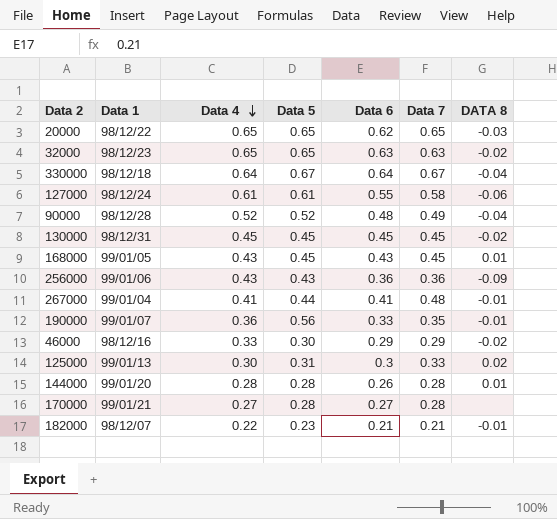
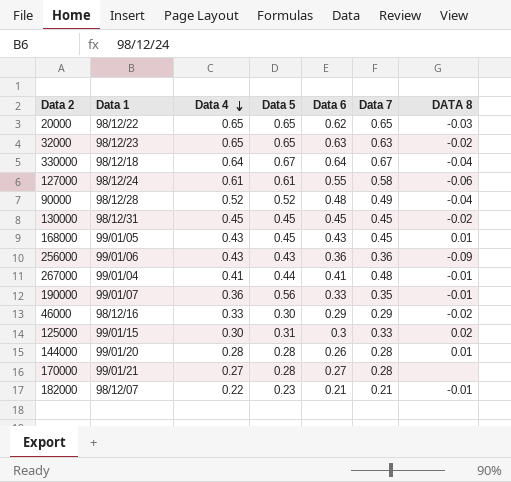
125000 | Data 1: 99/01/13 -> 99/01/15

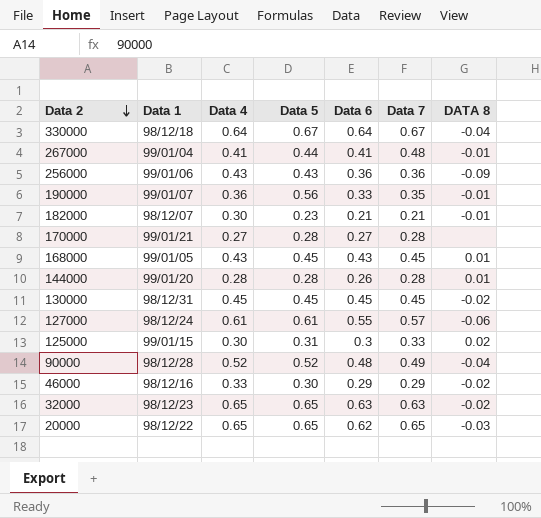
row order: Data 4 descending -> Data 2 descending
182000 | Data 4: 0.22 -> 0.30
127000 | Data 7: 0.58 -> 0.57

